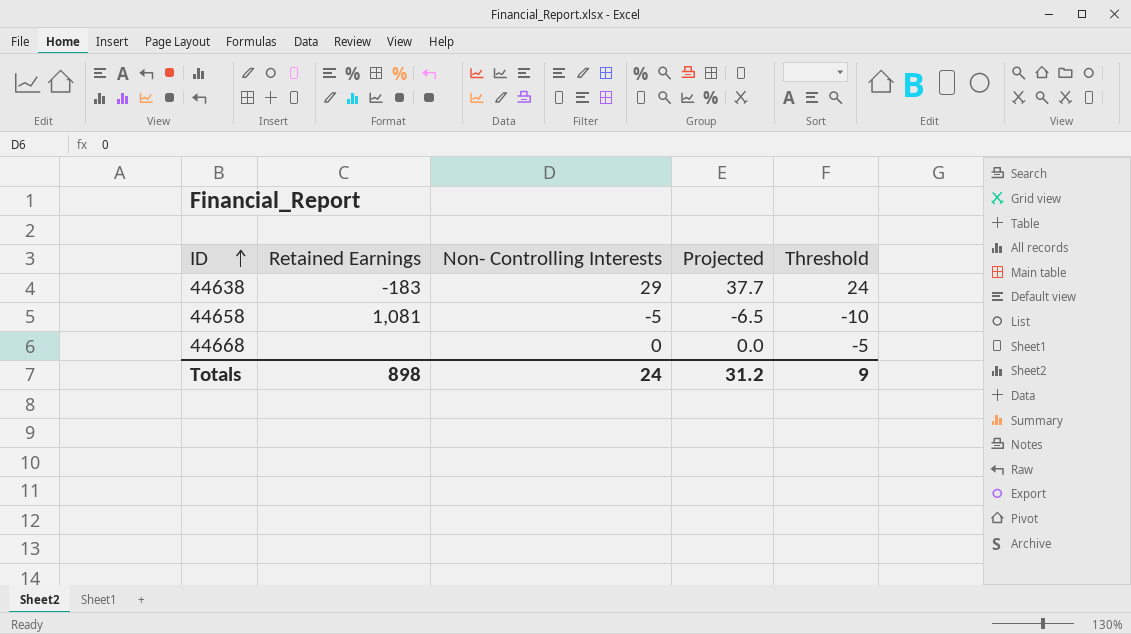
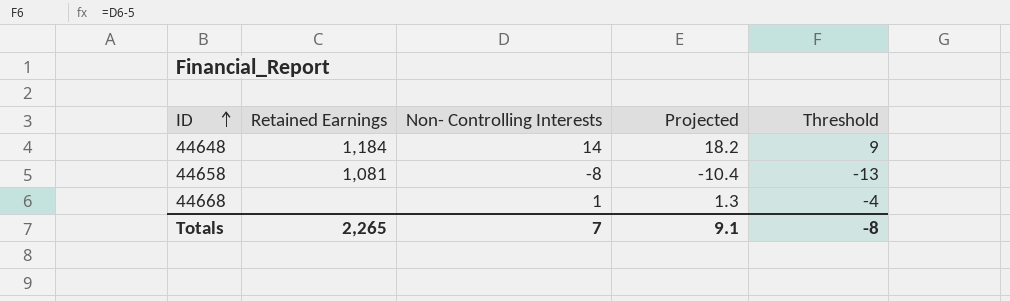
row 44638: -183 | 29 | 37.7 | 24 -> none
row 44648: none -> 1,184 | 14 | 18.2 | 9
44658 | Non- Controlling Interests: -5 -> -8
44658 | Projected: -6.5 -> -10.4
44658 | Threshold: -10 -> -13
44668 | Non- Controlling Interests: 0 -> 1
44668 | Projected: 0.0 -> 1.3
44668 | Threshold: -5 -> -4
Totals | Retained Earnings: 898 -> 2,265
Totals | Non- Controlling Interests: 24 -> 7
Totals | Projected: 31.2 -> 9.1
Totals | Threshold: 9 -> -8

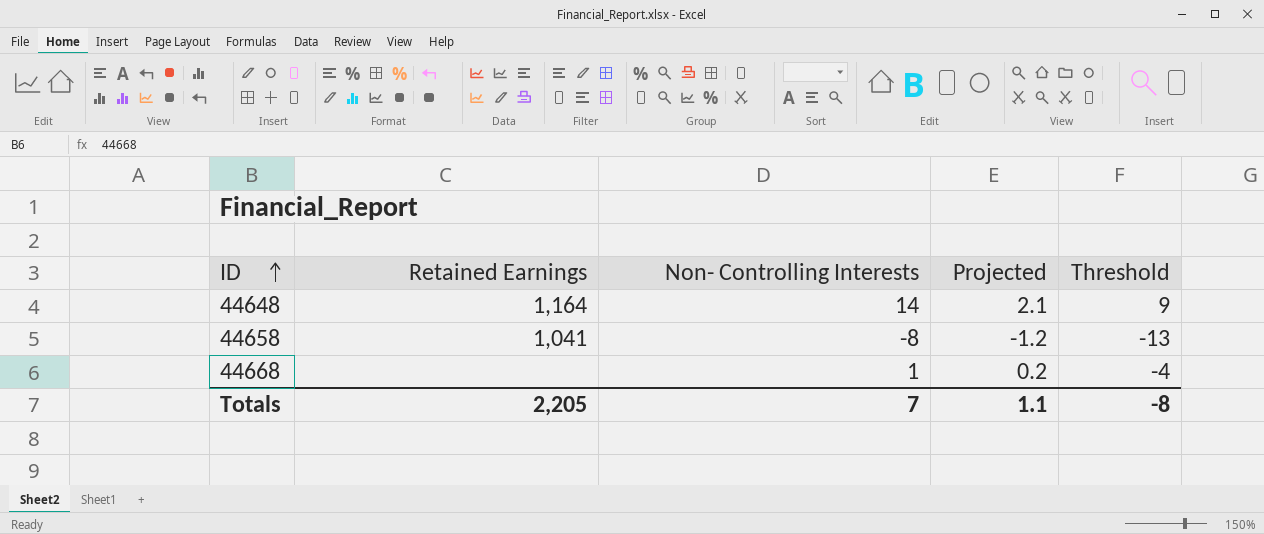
column Projected | formula: [Non- Controlling Interests] * 1.3 -> [Non- Controlling Interests] * 0.15
44648 | Retained Earnings: 1,184 -> 1,164
44658 | Retained Earnings: 1,081 -> 1,041
Totals | Retained Earnings: 2,265 -> 2,205
Totals | Projected: 9.1 -> 1.1

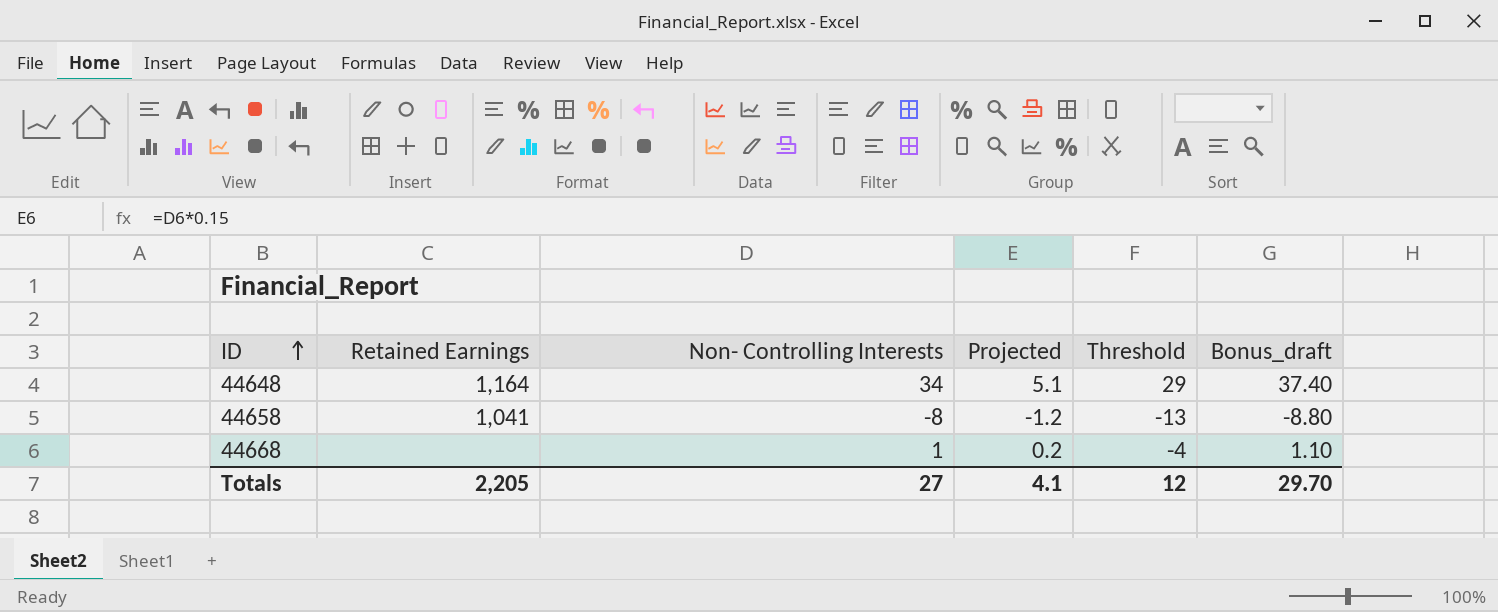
column Bonus_draft | formula: none -> [Non- Controlling Interests] * 1.1
44648 | Non- Controlling Interests: 14 -> 34
44648 | Projected: 2.1 -> 5.1
44648 | Threshold: 9 -> 29
Totals | Non- Controlling Interests: 7 -> 27
Totals | Projected: 1.1 -> 4.1
Totals | Threshold: -8 -> 12

